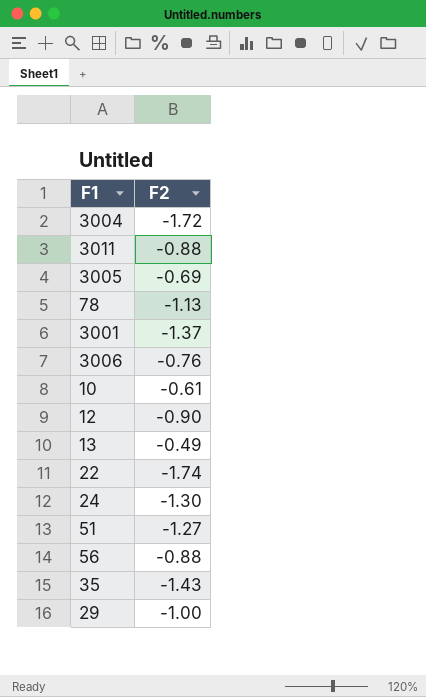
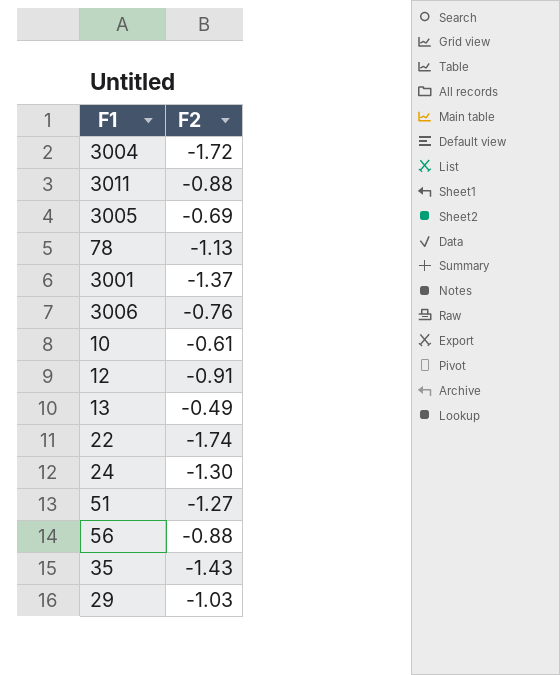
12 | F2: -0.90 -> -0.91
29 | F2: -1.00 -> -1.03

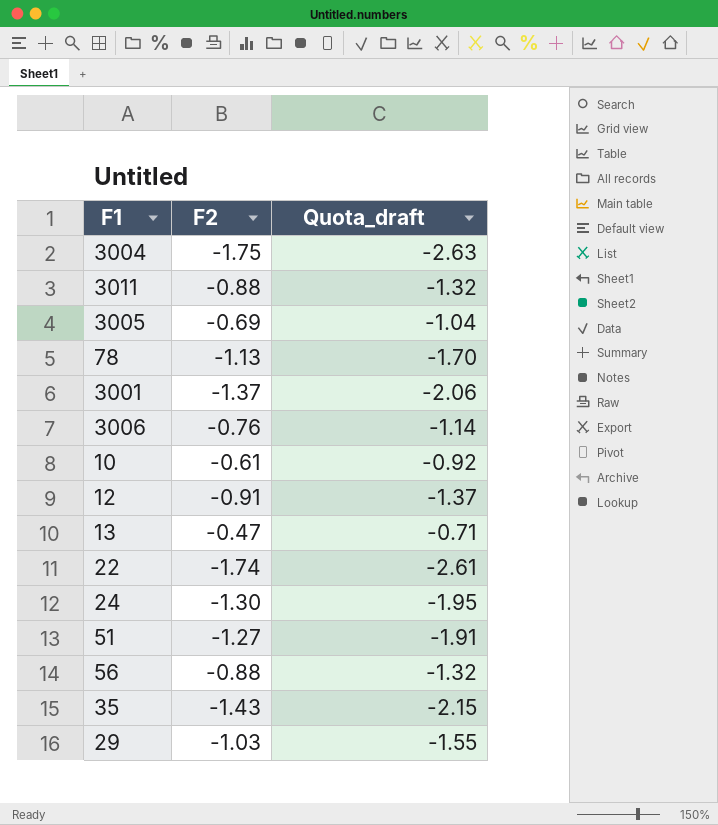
column Quota_draft | formula: none -> [F2] * 1.5
3004 | F2: -1.72 -> -1.75
13 | F2: -0.49 -> -0.47

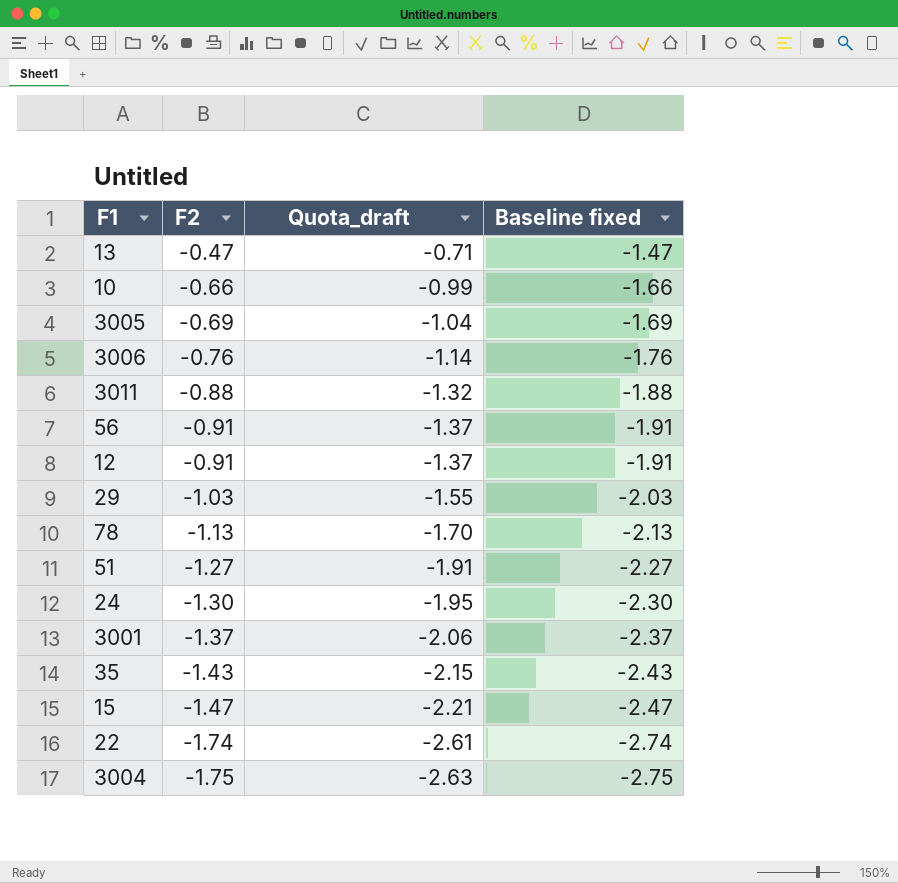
row order: none -> F2 descending
column Baseline fixed | formula: none -> [F2] - 1
10 | F2: -0.61 -> -0.66
10 | Quota_draft: -0.92 -> -0.99
56 | F2: -0.88 -> -0.91
56 | Quota_draft: -1.32 -> -1.37
row 15: none -> -1.47 | -2.21 | -2.47

